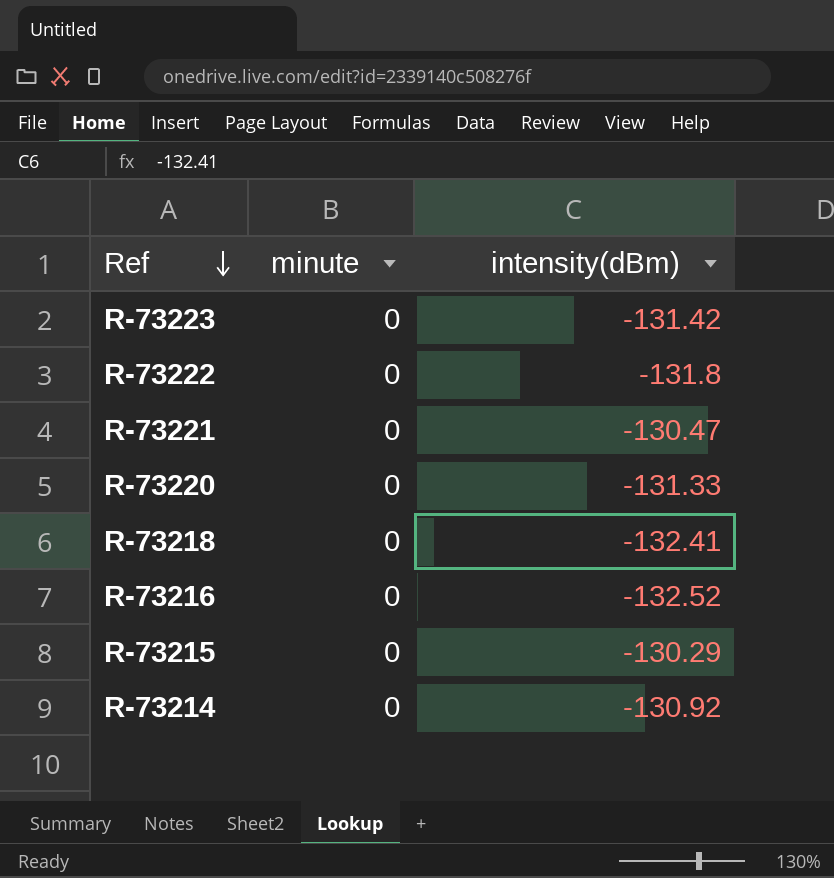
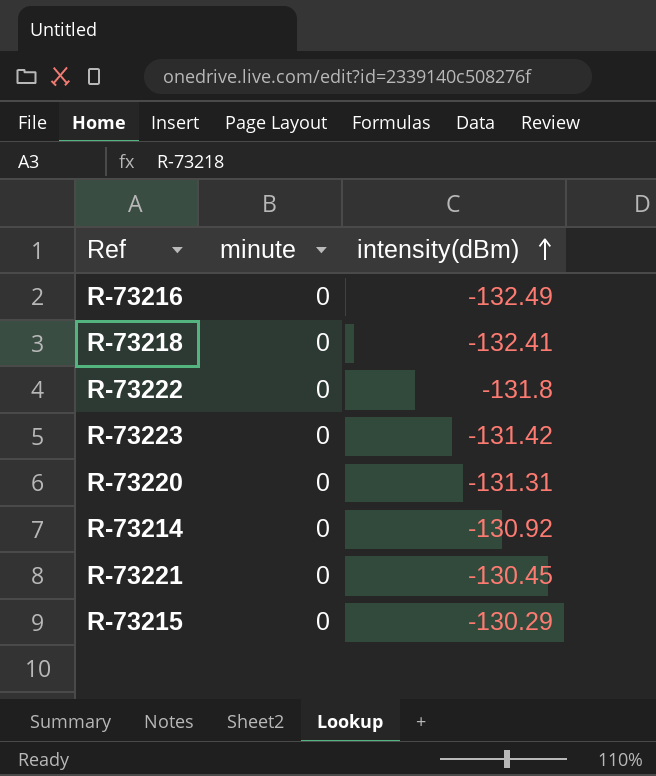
row order: Ref descending -> intensity(dBm) ascending
R-73216 | intensity(dBm): -132.52 -> -132.49
R-73220 | intensity(dBm): -131.33 -> -131.31
R-73221 | intensity(dBm): -130.47 -> -130.45

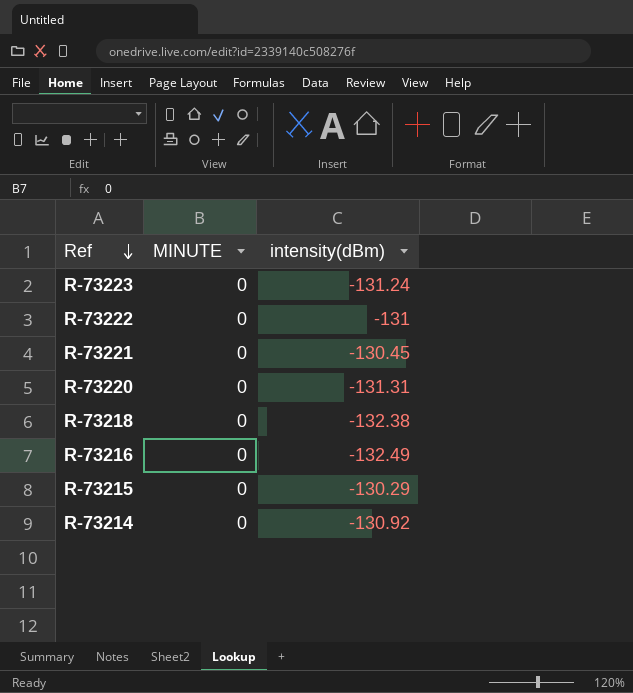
row order: intensity(dBm) ascending -> Ref descending
column name: minute -> MINUTE
R-73223 | intensity(dBm): -131.42 -> -131.24
R-73222 | intensity(dBm): -131.8 -> -131
R-73218 | intensity(dBm): -132.41 -> -132.38

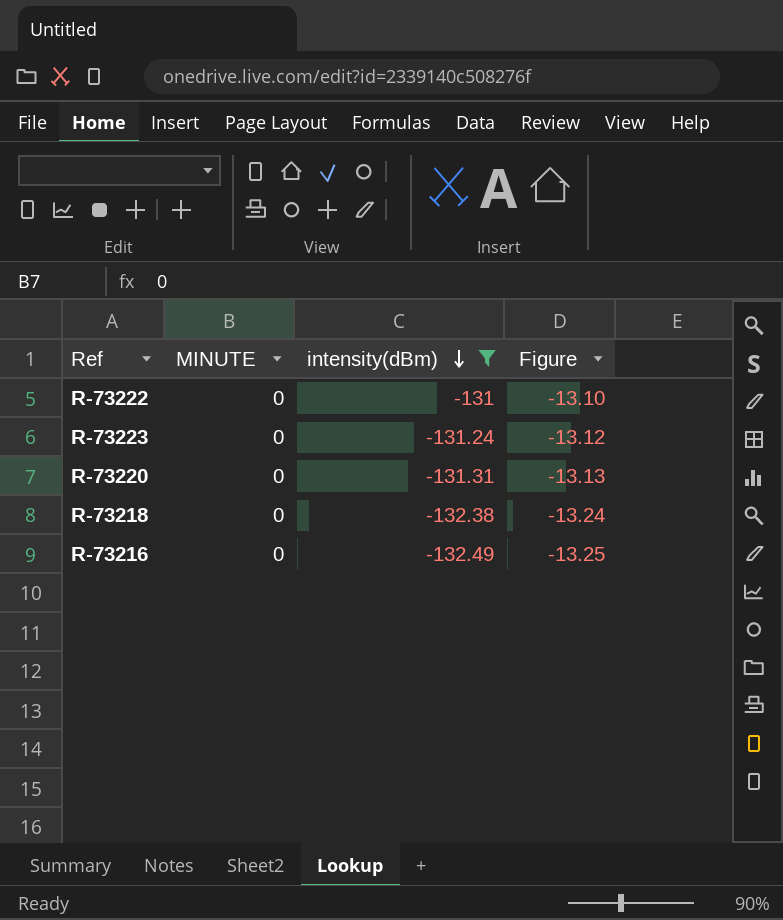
filter: none -> intensity(dBm) <= -131
row order: Ref descending -> intensity(dBm) descending
column Figure | formula: none -> [intensity(dBm)] * 0.1

